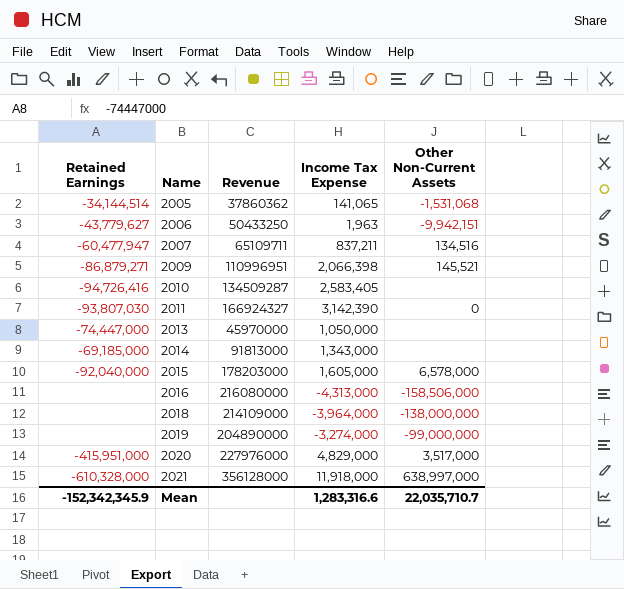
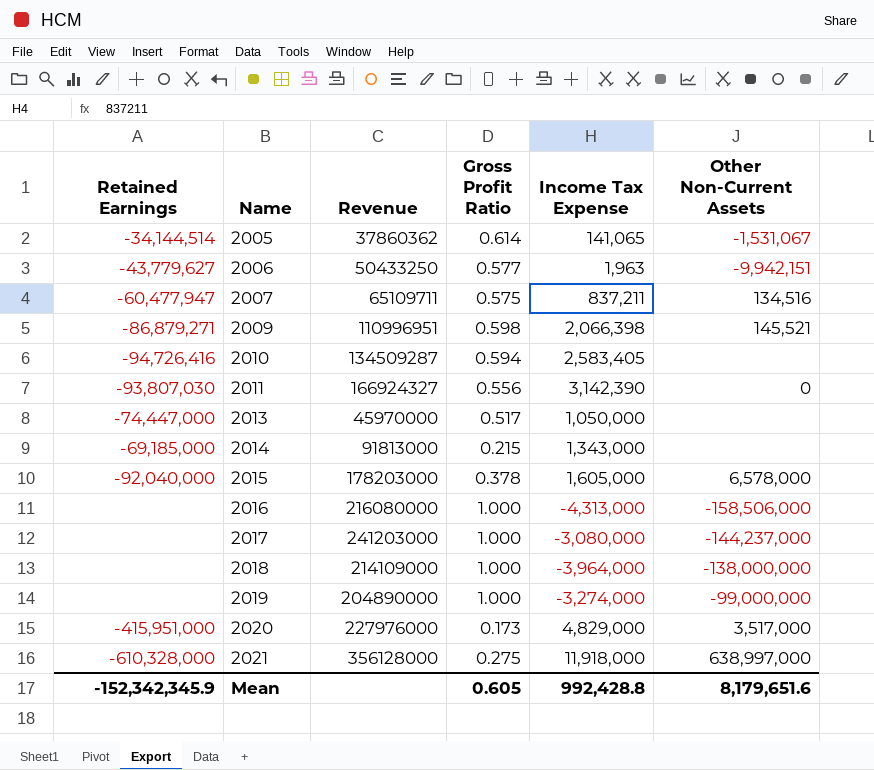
column Gross Profit Ratio | position: none -> 4
2005 | Other Non-Current Assets: -1,531,068 -> -1,531,067
row 2017: none -> none | 241203000 | 1.000 | -3,080,000 | -144,237,000
Mean | Income Tax Expense: 1,283,316.6 -> 992,428.8
Mean | Other Non-Current Assets: 22,035,710.7 -> 8,179,651.6

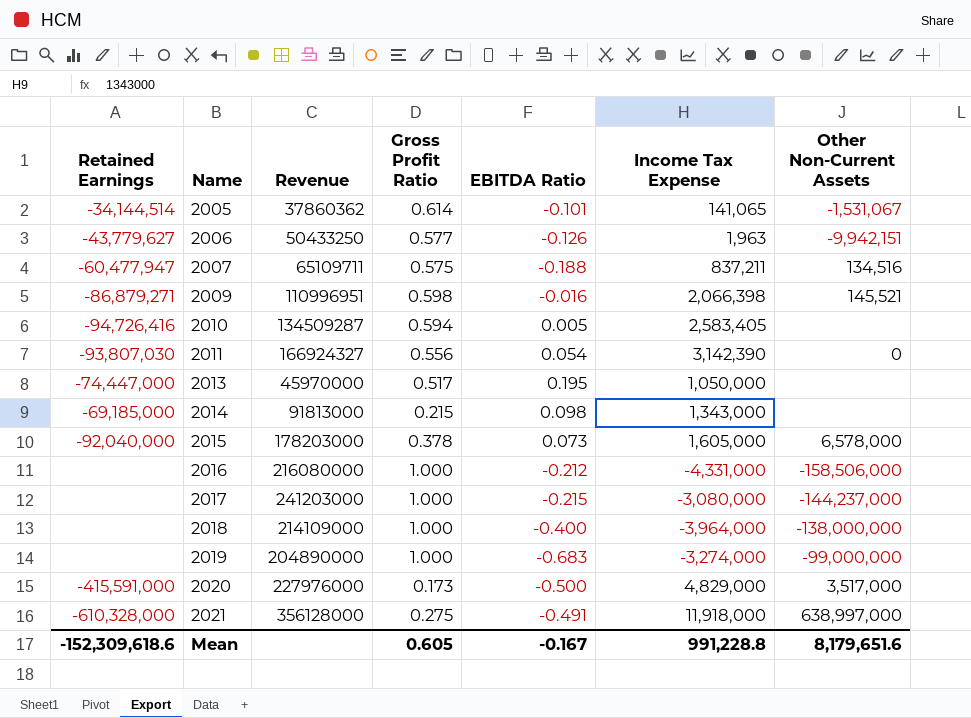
column EBITDA Ratio | position: none -> 5
2016 | Income Tax Expense: -4,313,000 -> -4,331,000
2020 | Retained Earnings: -415,951,000 -> -415,591,000
Mean | Retained Earnings: -152,342,345.9 -> -152,309,618.6
Mean | Income Tax Expense: 992,428.8 -> 991,228.8

